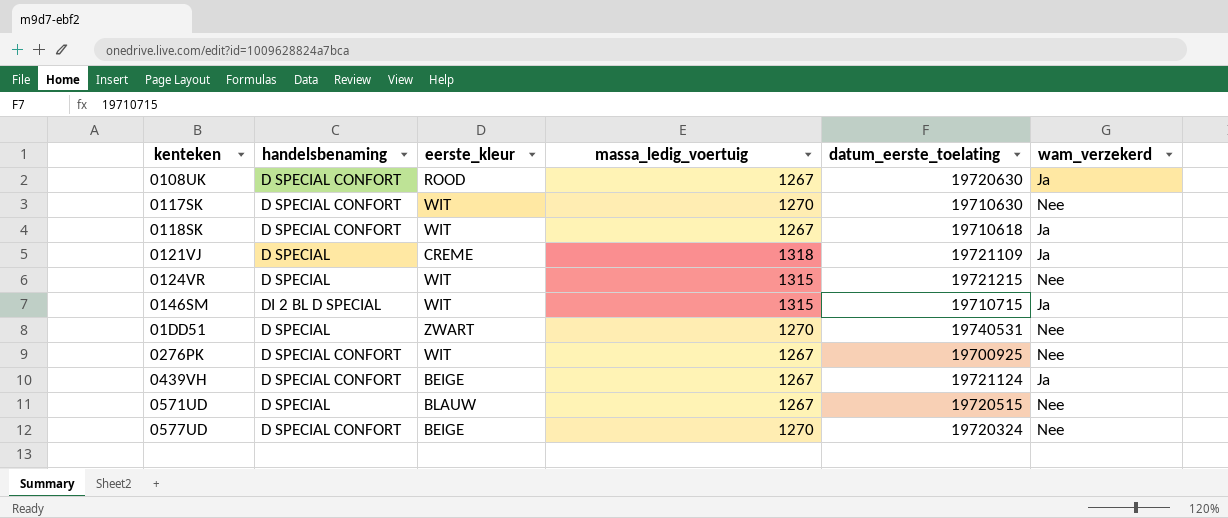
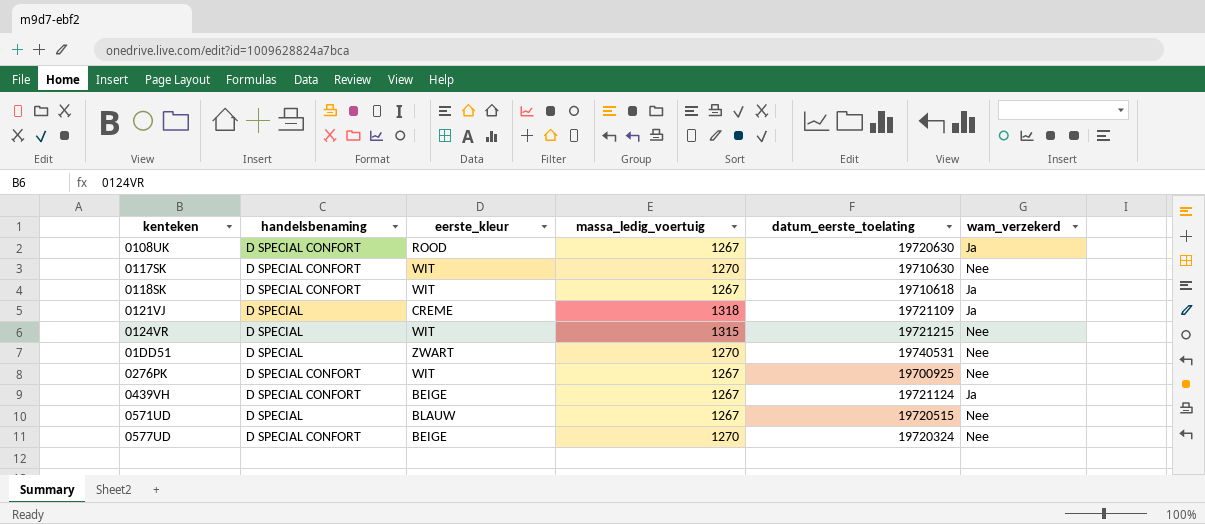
row 0146SM: DI 2 BL D SPECIAL | WIT | 1315 | 19710715 | Ja -> none

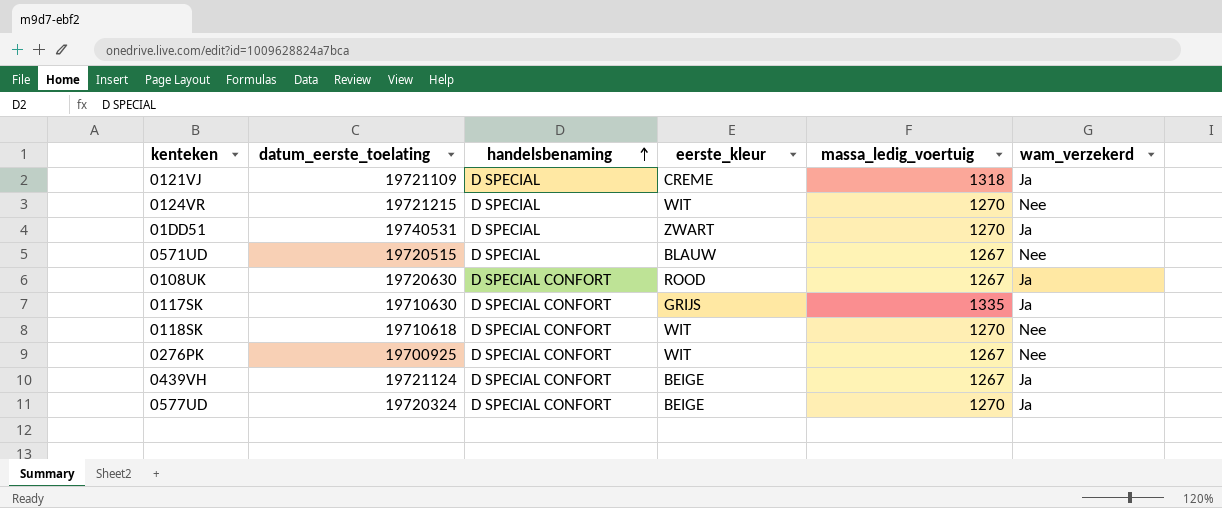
row order: none -> handelsbenaming ascending
column datum_eerste_toelating | position: 5 -> 2
0124VR | massa_ledig_voertuig: 1315 -> 1270
01DD51 | wam_verzekerd: Nee -> Ja
0117SK | eerste_kleur: WIT -> GRIJS
0117SK | massa_ledig_voertuig: 1270 -> 1335
0117SK | wam_verzekerd: Nee -> Ja
0118SK | massa_ledig_voertuig: 1267 -> 1270
0118SK | wam_verzekerd: Ja -> Nee
0577UD | wam_verzekerd: Nee -> Ja

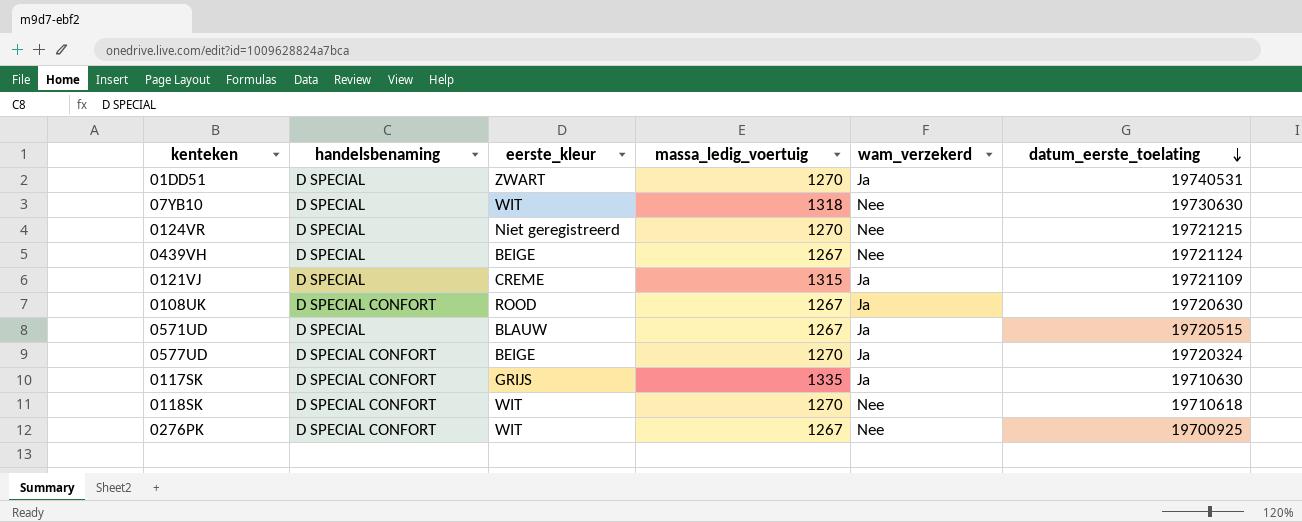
row order: handelsbenaming ascending -> datum_eerste_toelating descending
column datum_eerste_toelating | position: 2 -> 6
row 07YB10: none -> D SPECIAL | WIT | 1318 | Nee | 19730630
0124VR | eerste_kleur: WIT -> Niet geregistreerd
0439VH | handelsbenaming: D SPECIAL CONFORT -> D SPECIAL
0439VH | wam_verzekerd: Ja -> Nee
0121VJ | massa_ledig_voertuig: 1318 -> 1315
0571UD | wam_verzekerd: Nee -> Ja

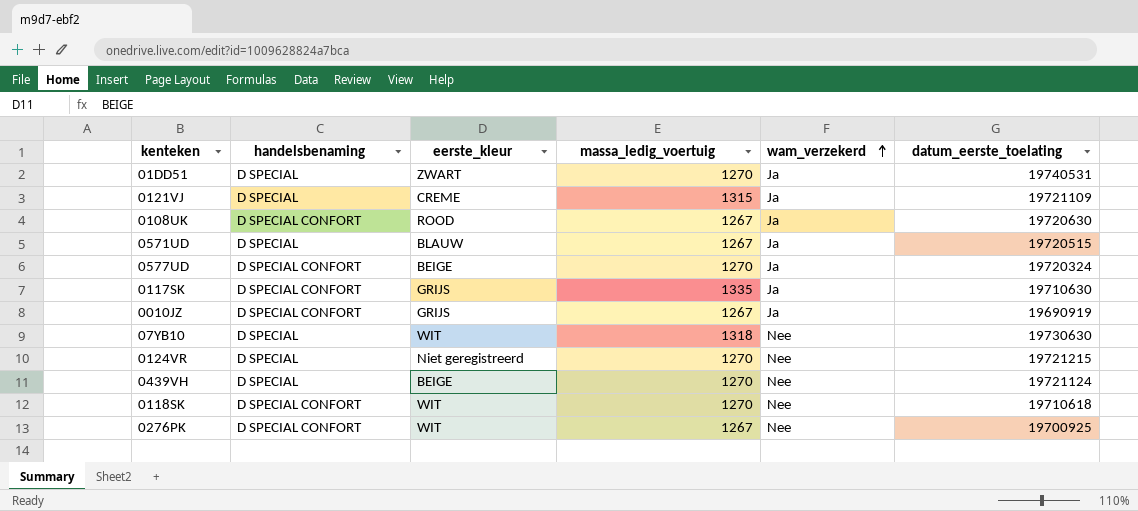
row order: datum_eerste_toelating descending -> wam_verzekerd ascending
row 0010JZ: none -> D SPECIAL CONFORT | GRIJS | 1267 | Ja | 19690919
0439VH | massa_ledig_voertuig: 1267 -> 1270

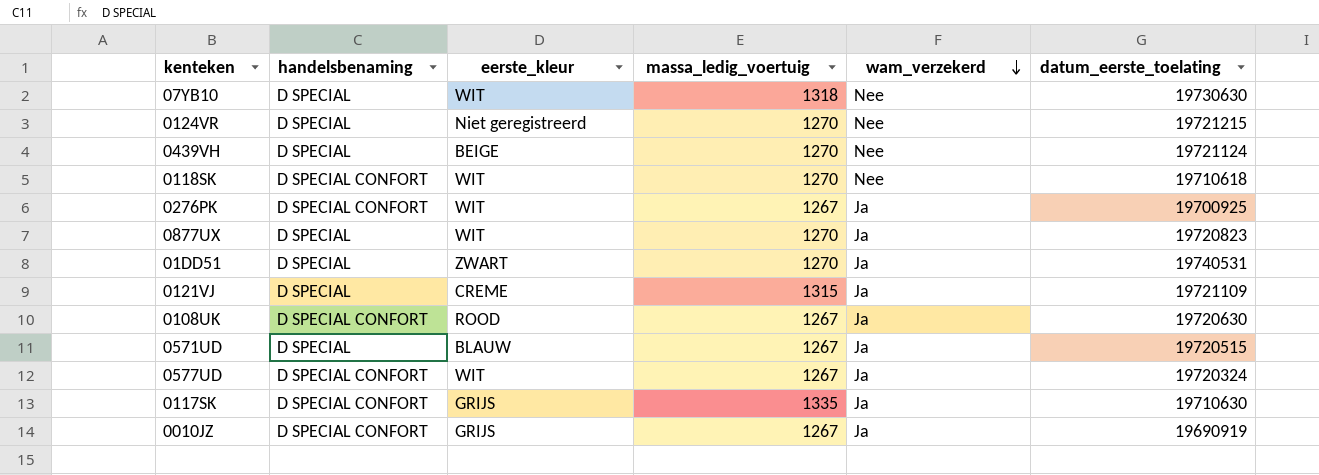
row order: wam_verzekerd ascending -> wam_verzekerd descending
0276PK | wam_verzekerd: Nee -> Ja
row 0877UX: none -> D SPECIAL | WIT | 1270 | Ja | 19720823
0577UD | eerste_kleur: BEIGE -> WIT
0577UD | massa_ledig_voertuig: 1270 -> 1267

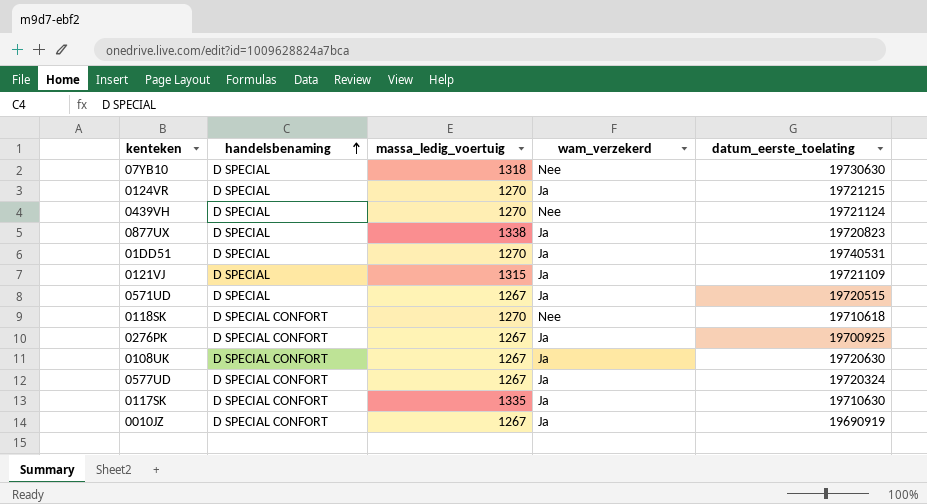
row order: wam_verzekerd descending -> handelsbenaming ascending
column eerste_kleur | position: 3 -> none
0124VR | wam_verzekerd: Nee -> Ja
0877UX | massa_ledig_voertuig: 1270 -> 1338

